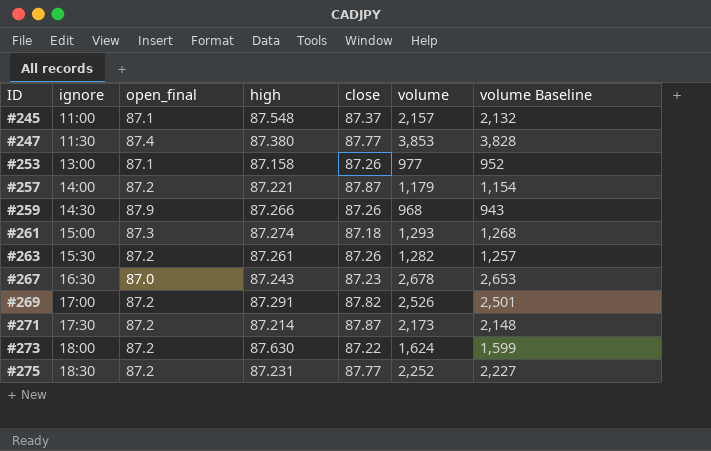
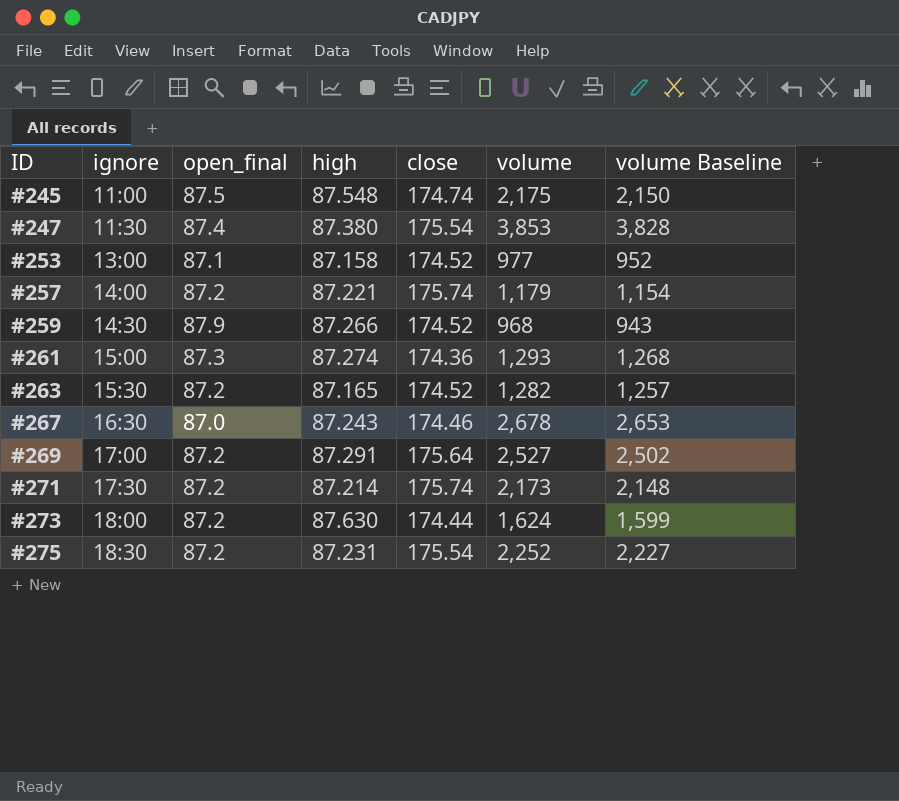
#245 | open_final: 87.1 -> 87.5
#245 | close: 87.37 -> 174.74
#245 | volume: 2,157 -> 2,175
#245 | volume Baseline: 2,132 -> 2,150
#247 | close: 87.77 -> 175.54
#253 | close: 87.26 -> 174.52
#257 | close: 87.87 -> 175.74
#259 | close: 87.26 -> 174.52
#261 | close: 87.18 -> 174.36
#263 | high: 87.261 -> 87.165
#263 | close: 87.26 -> 174.52
#267 | close: 87.23 -> 174.46
#269 | close: 87.82 -> 175.64
#269 | volume: 2,526 -> 2,527
#269 | volume Baseline: 2,501 -> 2,502
#271 | close: 87.87 -> 175.74
#273 | close: 87.22 -> 174.44
#275 | close: 87.77 -> 175.54

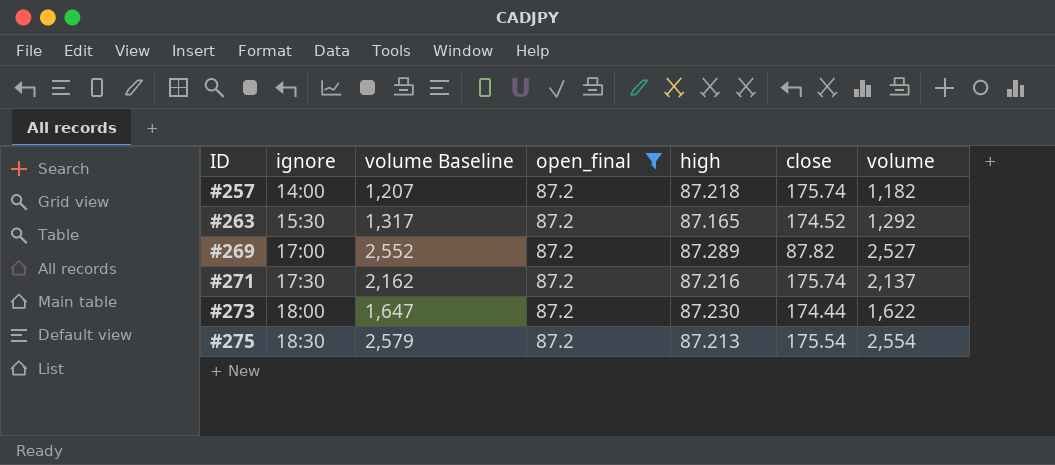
filter: none -> open_final = 87.2
column volume Baseline | formula: [volume] - 25 -> [volume] + 25
column volume Baseline | position: 7 -> 3
#257 | high: 87.221 -> 87.218
#257 | volume: 1,179 -> 1,182
#263 | volume: 1,282 -> 1,292
#269 | high: 87.291 -> 87.289
#269 | close: 175.64 -> 87.82
#271 | high: 87.214 -> 87.216
#271 | volume: 2,173 -> 2,137
#273 | high: 87.630 -> 87.230
#273 | volume: 1,624 -> 1,622
#275 | high: 87.231 -> 87.213
#275 | volume: 2,252 -> 2,554

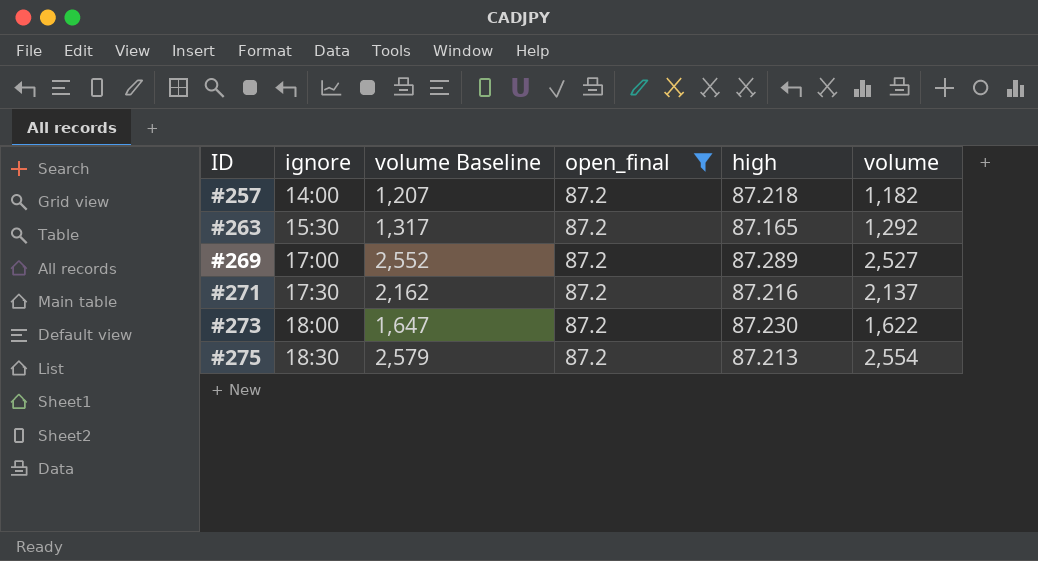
column close | position: 6 -> none

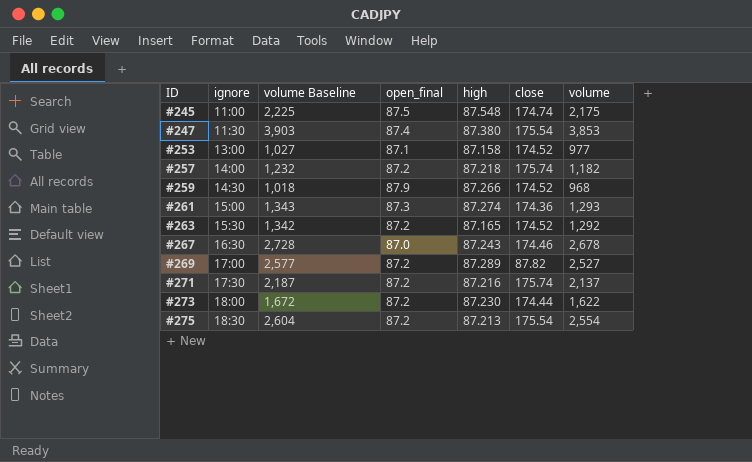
filter: open_final = 87.2 -> none
column volume Baseline | formula: [volume] + 25 -> [volume] + 50
column close | position: none -> 6

